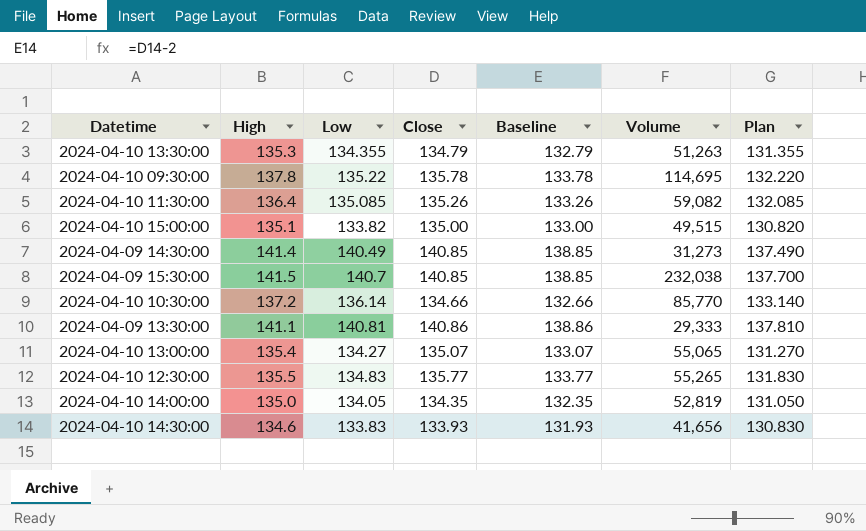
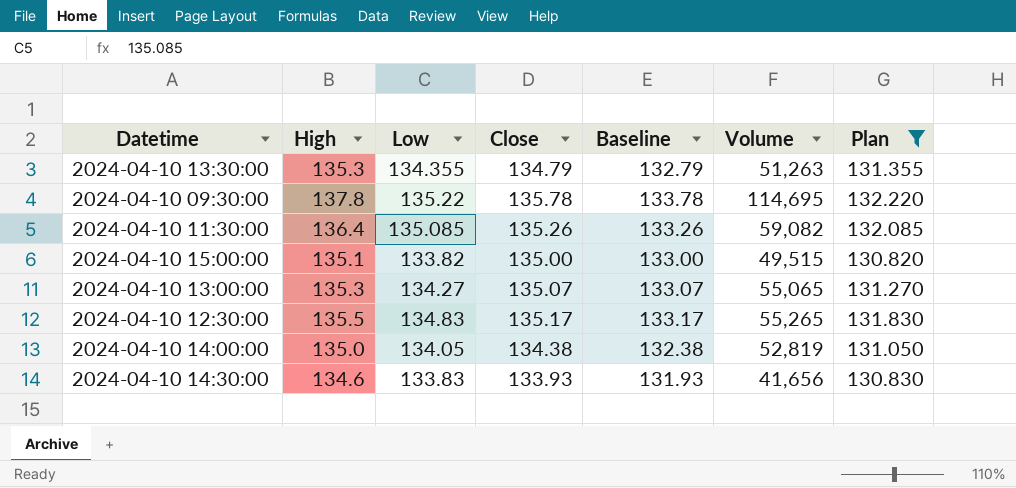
filter: none -> Plan <= 132.220
2024-04-10 13:00:00 | High: 135.4 -> 135.3
2024-04-10 12:30:00 | Close: 135.77 -> 135.17
2024-04-10 12:30:00 | Baseline: 133.77 -> 133.17
2024-04-10 14:00:00 | Close: 134.35 -> 134.38
2024-04-10 14:00:00 | Baseline: 132.35 -> 132.38

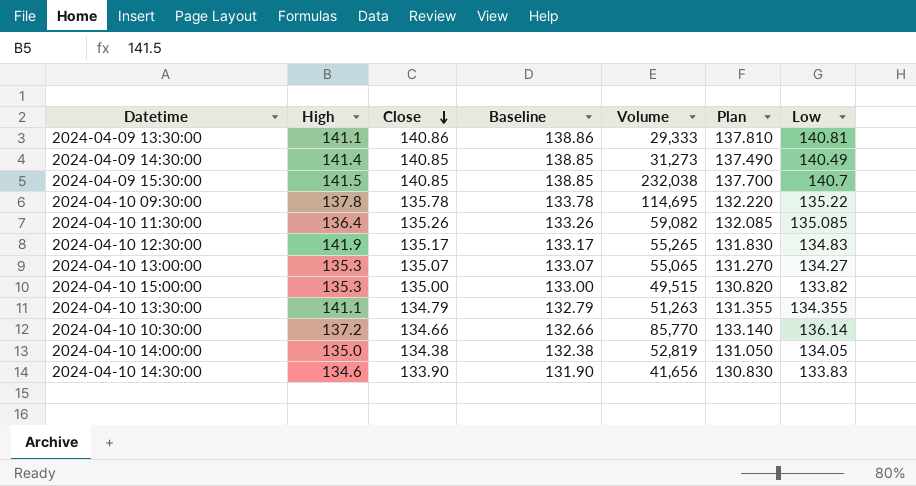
filter: Plan <= 132.220 -> none
row order: none -> Close descending
column Low | position: 3 -> 7
2024-04-10 12:30:00 | High: 135.5 -> 141.9
2024-04-10 15:00:00 | High: 135.1 -> 135.3
2024-04-10 13:30:00 | High: 135.3 -> 141.1
2024-04-10 14:30:00 | Close: 133.93 -> 133.90
2024-04-10 14:30:00 | Baseline: 131.93 -> 131.90

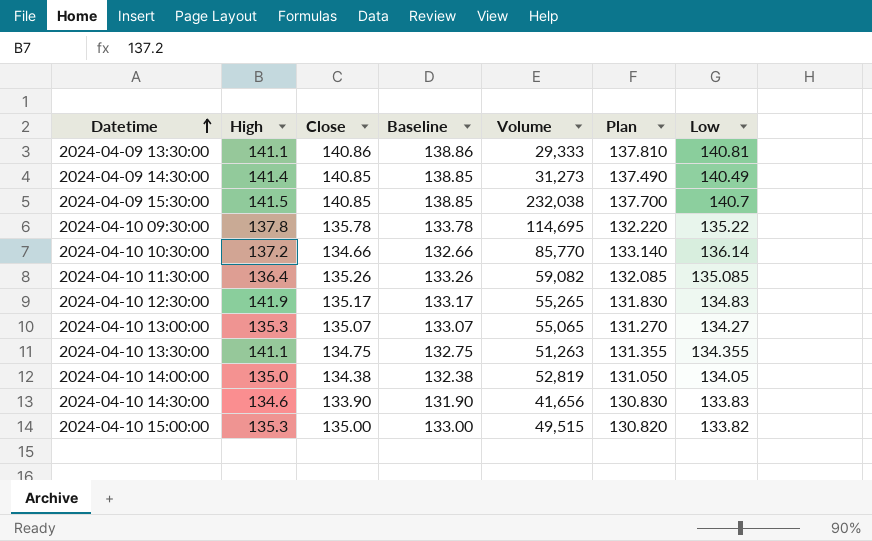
row order: Close descending -> Datetime ascending
2024-04-10 13:30:00 | Close: 134.79 -> 134.75
2024-04-10 13:30:00 | Baseline: 132.79 -> 132.75

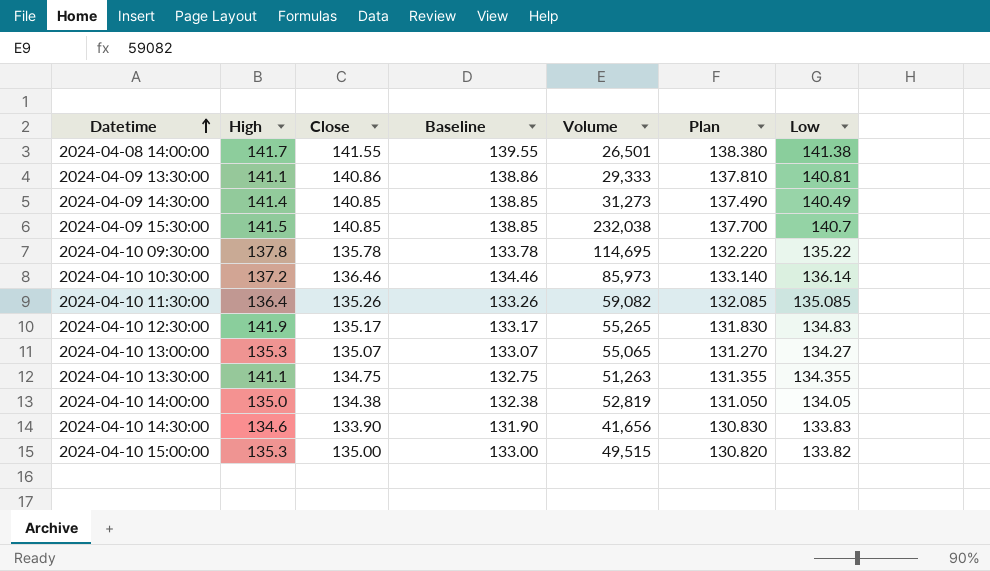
row 2024-04-08 14:00:00: none -> 141.7 | 141.55 | 139.55 | 26,501 | 138.380 | 141.38
2024-04-10 10:30:00 | Close: 134.66 -> 136.46
2024-04-10 10:30:00 | Baseline: 132.66 -> 134.46
2024-04-10 10:30:00 | Volume: 85,770 -> 85,973

